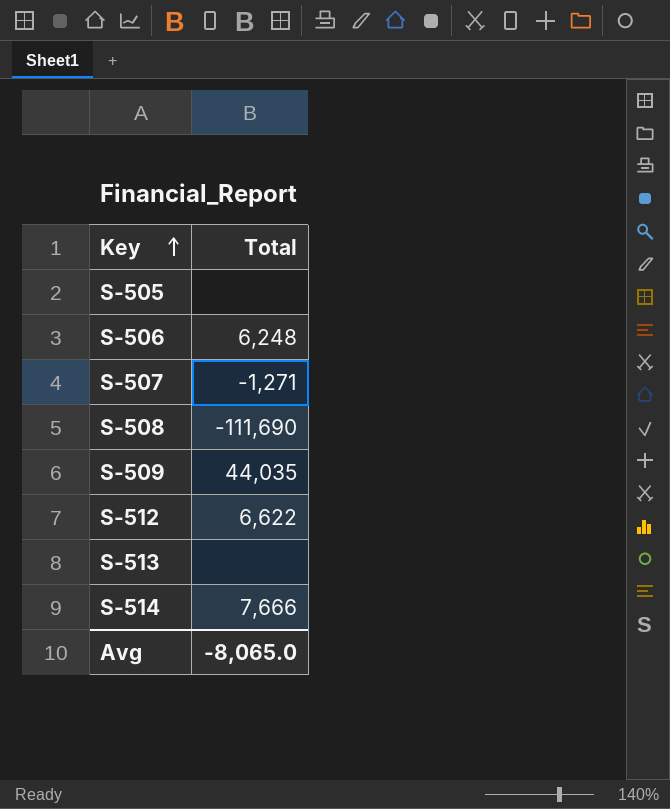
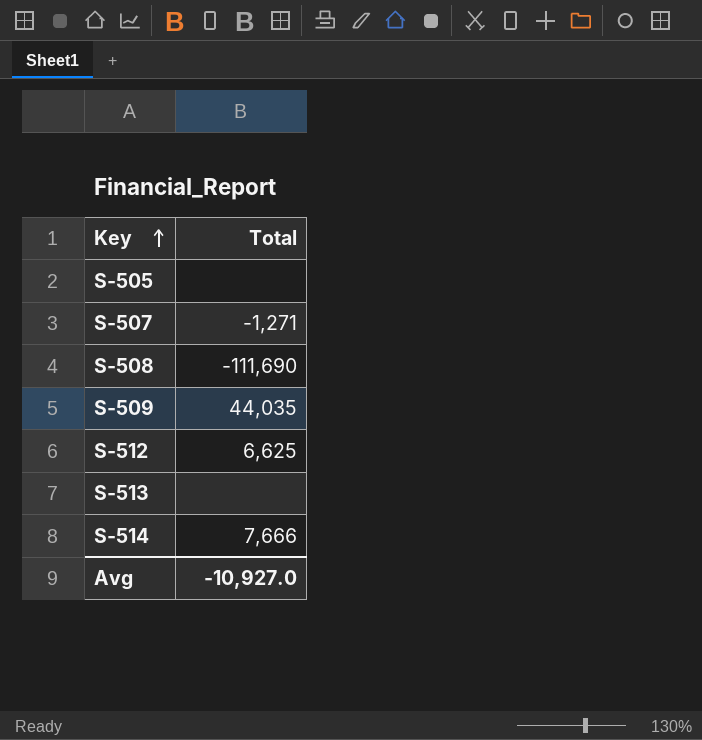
row S-506: 6,248 -> none
S-512 | Total: 6,622 -> 6,625
Avg | Total: -8,065.0 -> -10,927.0

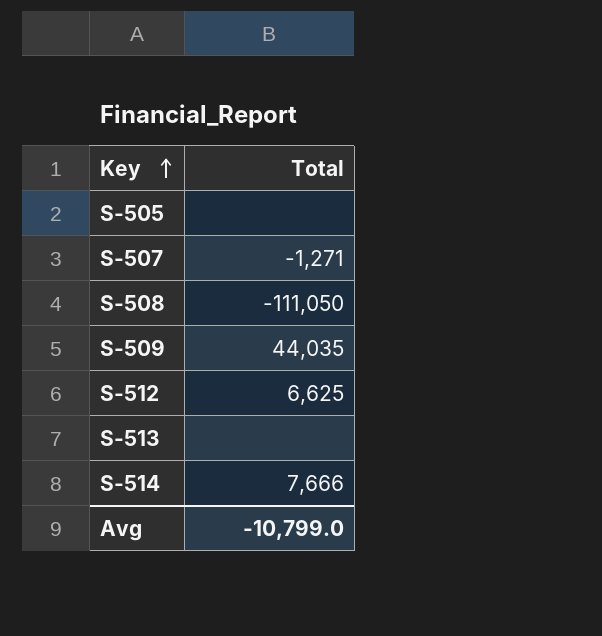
S-508 | Total: -111,690 -> -111,050
Avg | Total: -10,927.0 -> -10,799.0

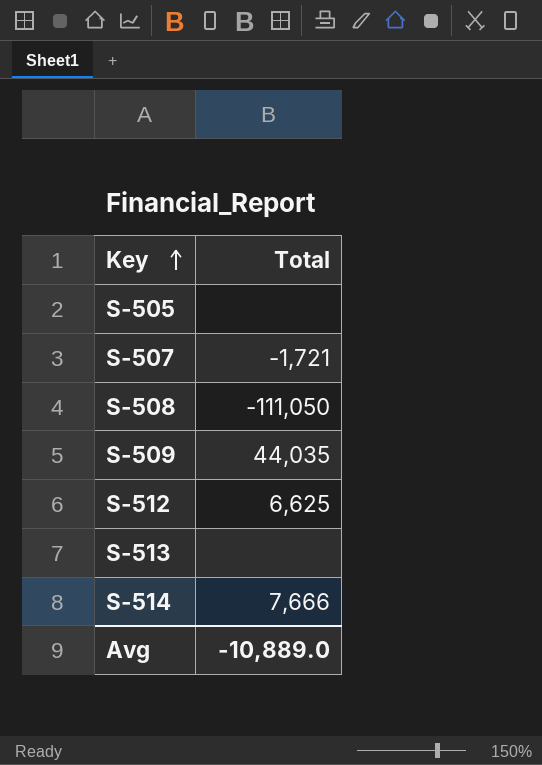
S-507 | Total: -1,271 -> -1,721
Avg | Total: -10,799.0 -> -10,889.0

